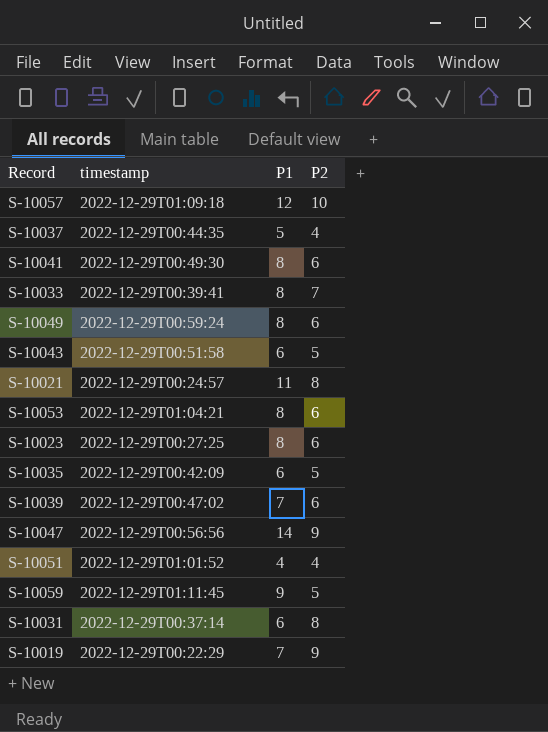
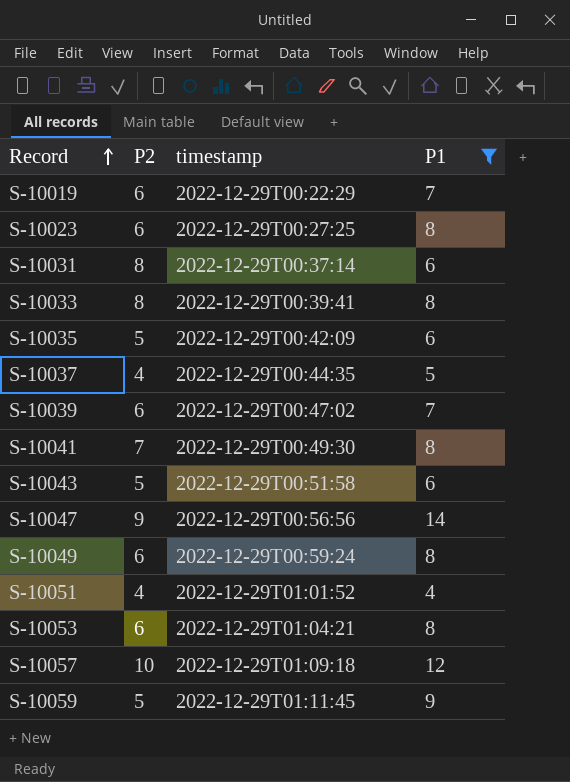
filter: none -> P1 != 11
row order: none -> Record ascending
column P2 | position: 4 -> 2
S-10019 | P2: 9 -> 6
S-10033 | P2: 7 -> 8
S-10041 | P2: 6 -> 7

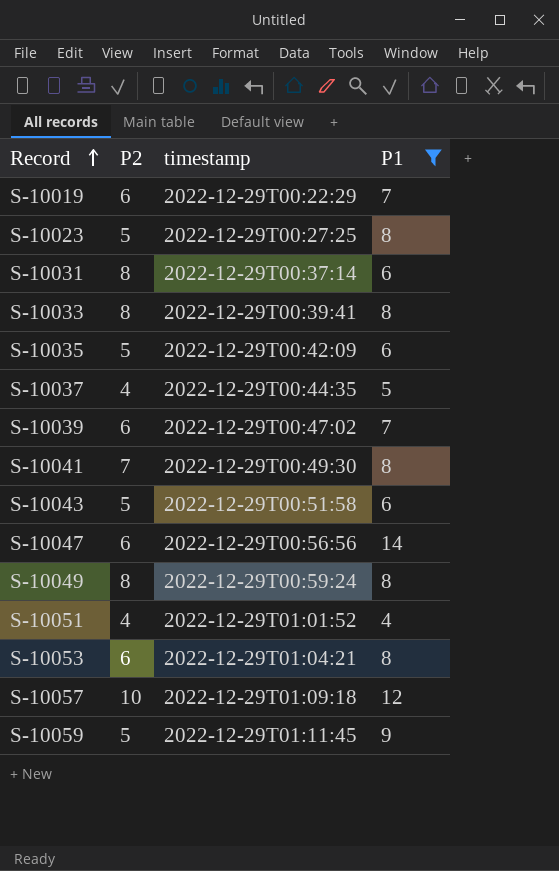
S-10023 | P2: 6 -> 5
S-10047 | P2: 9 -> 6
S-10049 | P2: 6 -> 8

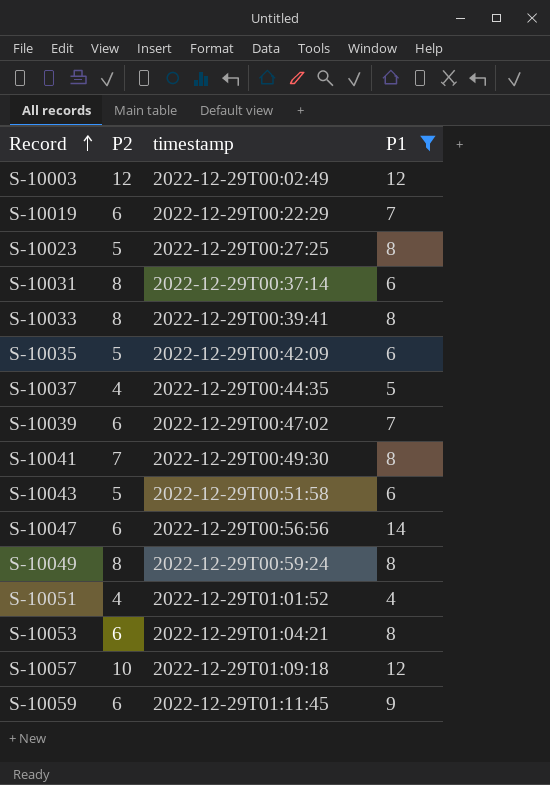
row S-10003: none -> 12 | 2022-12-29T00:02:49 | 12
S-10059 | P2: 5 -> 6

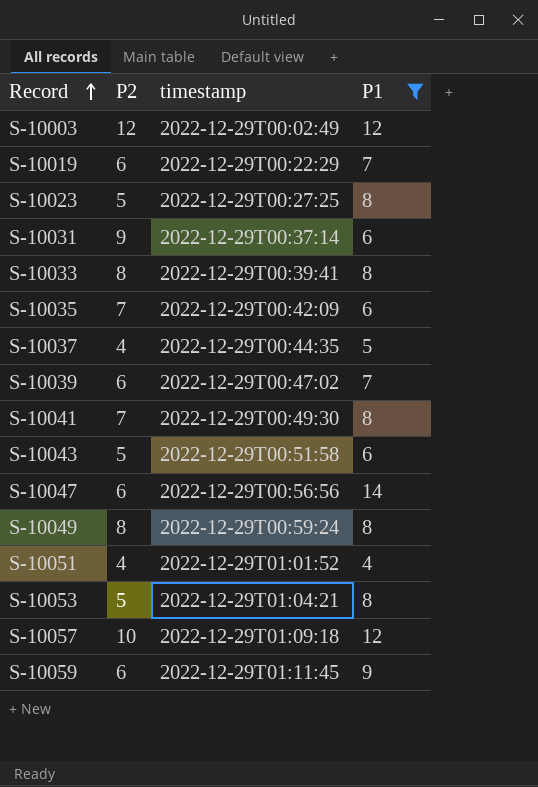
S-10031 | P2: 8 -> 9
S-10035 | P2: 5 -> 7
S-10053 | P2: 6 -> 5

